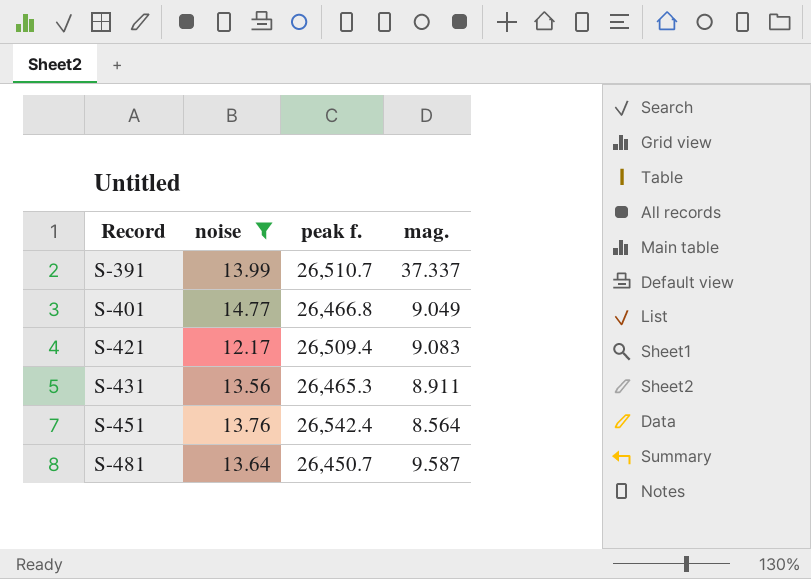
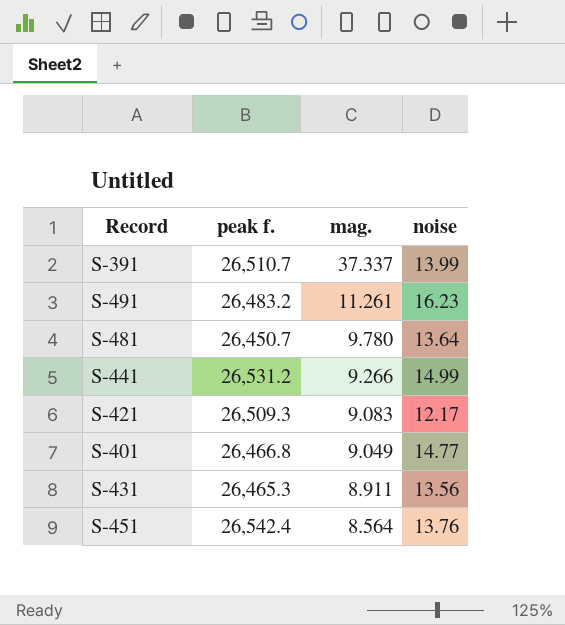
filter: noise <= 14.77 -> none
row order: Record ascending -> mag. descending
column noise | position: 2 -> 4
S-481 | mag.: 9.587 -> 9.780
S-421 | peak f.: 26,509.4 -> 26,509.3

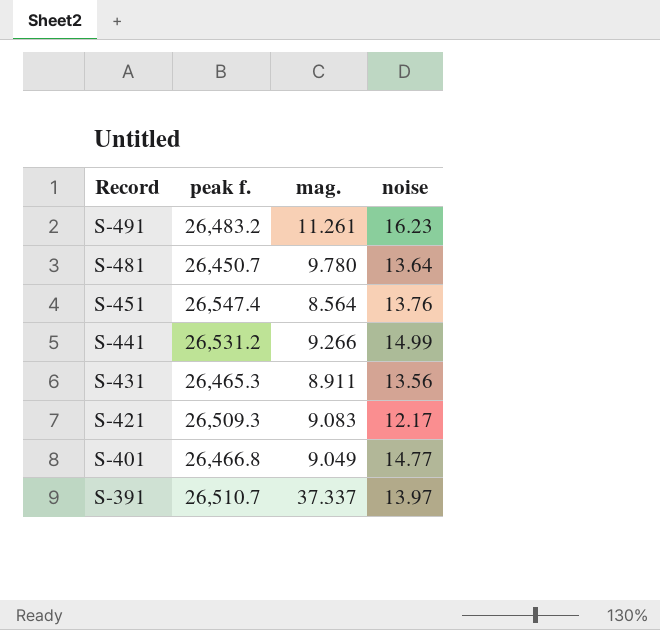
row order: mag. descending -> Record descending
S-451 | peak f.: 26,542.4 -> 26,547.4
S-391 | noise: 13.99 -> 13.97

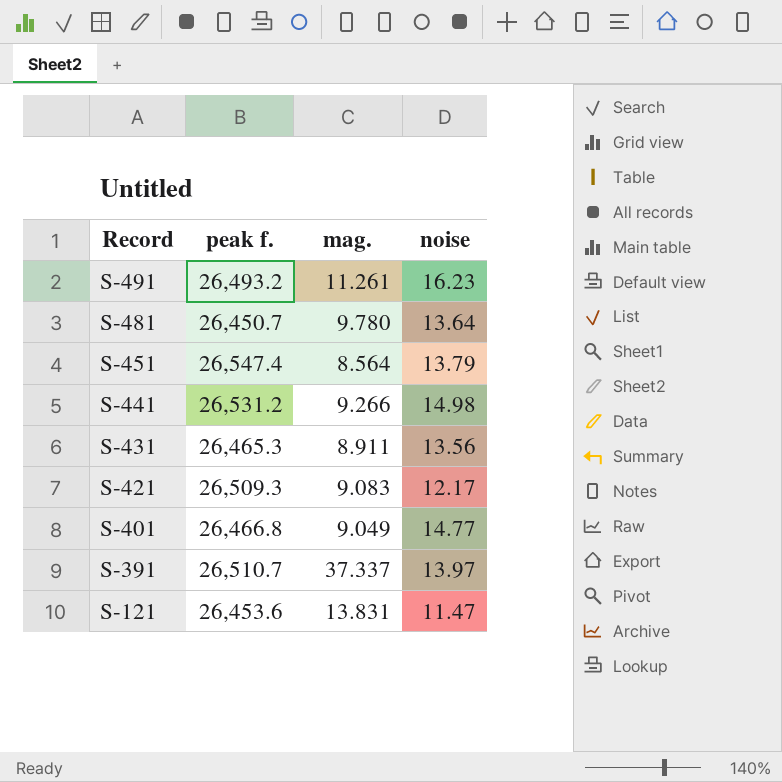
S-491 | peak f.: 26,483.2 -> 26,493.2
S-451 | noise: 13.76 -> 13.79
S-441 | noise: 14.99 -> 14.98
row S-121: none -> 26,453.6 | 13.831 | 11.47

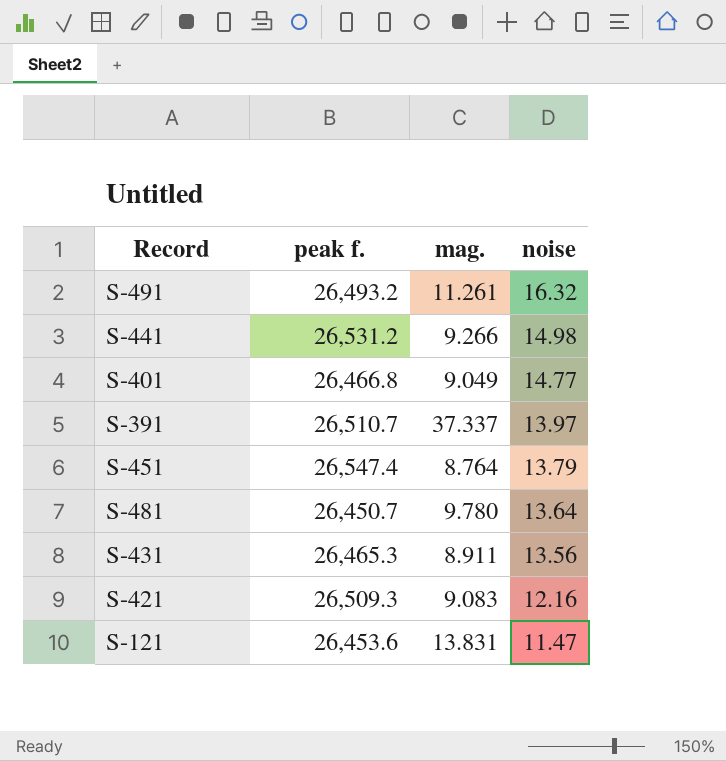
row order: Record descending -> noise descending
S-491 | noise: 16.23 -> 16.32
S-451 | mag.: 8.564 -> 8.764
S-421 | noise: 12.17 -> 12.16

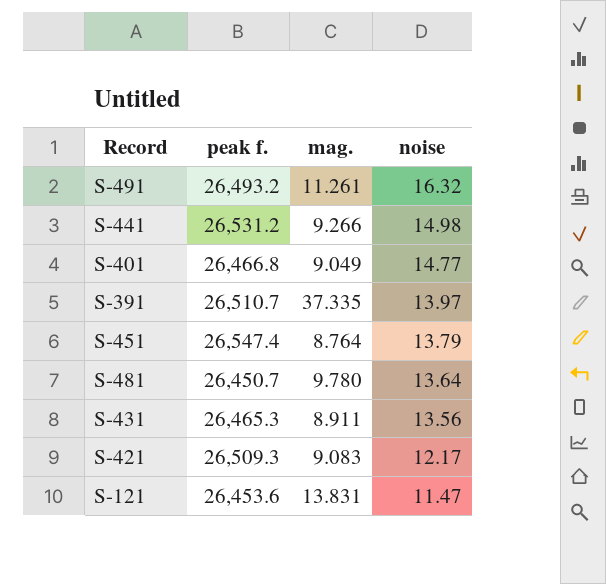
S-391 | mag.: 37.337 -> 37.335
S-421 | noise: 12.16 -> 12.17

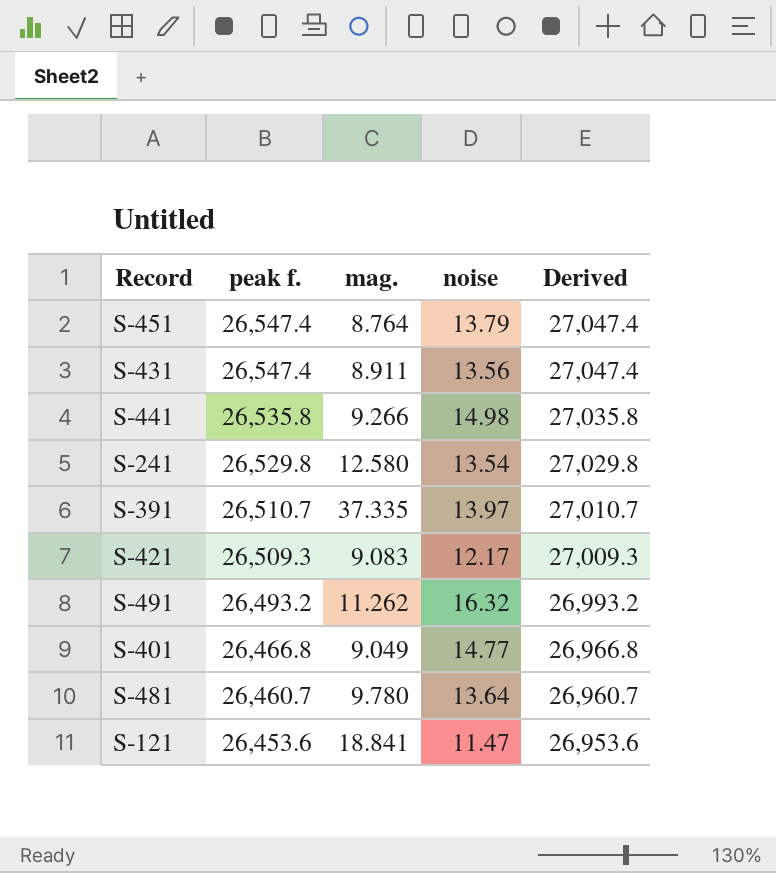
row order: noise descending -> peak f. descending
column Derived | formula: none -> [peak f.] + 500
S-431 | peak f.: 26,465.3 -> 26,547.4
S-441 | peak f.: 26,531.2 -> 26,535.8
row S-241: none -> 26,529.8 | 12.580 | 13.54 | 27,029.8
S-491 | mag.: 11.261 -> 11.262
S-481 | peak f.: 26,450.7 -> 26,460.7
S-121 | mag.: 13.831 -> 18.841

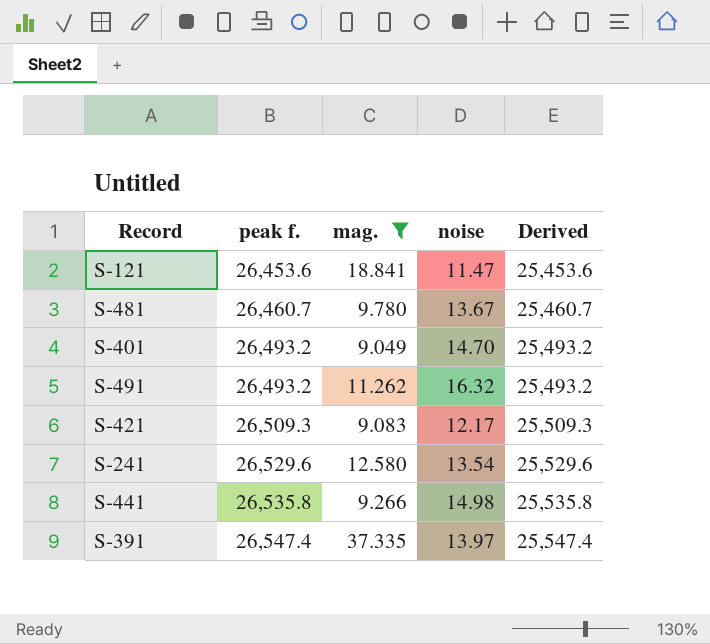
filter: none -> mag. >= 9.049
row order: peak f. descending -> peak f. ascending
column Derived | formula: [peak f.] + 500 -> [peak f.] - 1000
S-481 | noise: 13.64 -> 13.67
S-401 | peak f.: 26,466.8 -> 26,493.2
S-401 | noise: 14.77 -> 14.70
S-241 | peak f.: 26,529.8 -> 26,529.6
S-391 | peak f.: 26,510.7 -> 26,547.4

